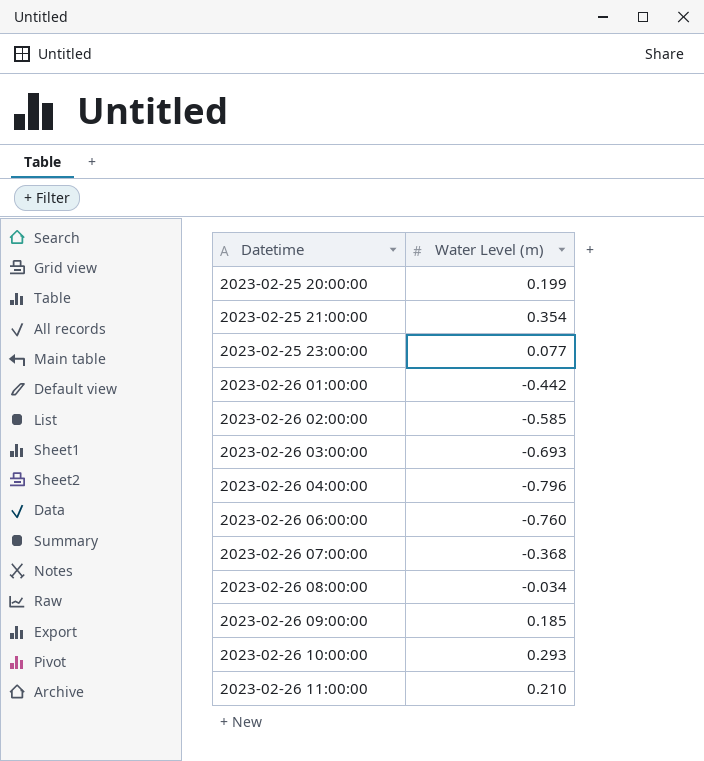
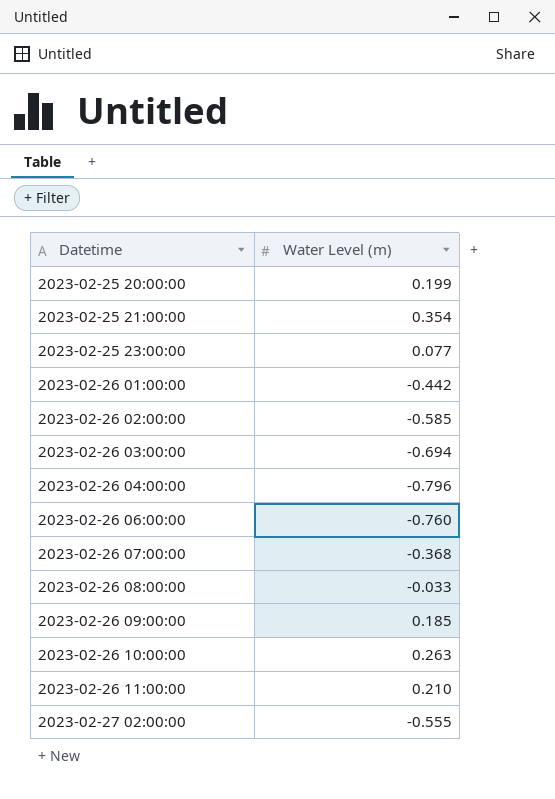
2023-02-26 03:00:00 | Water Level (m): -0.693 -> -0.694
2023-02-26 08:00:00 | Water Level (m): -0.034 -> -0.033
2023-02-26 10:00:00 | Water Level (m): 0.293 -> 0.263
row 2023-02-27 02:00:00: none -> -0.555

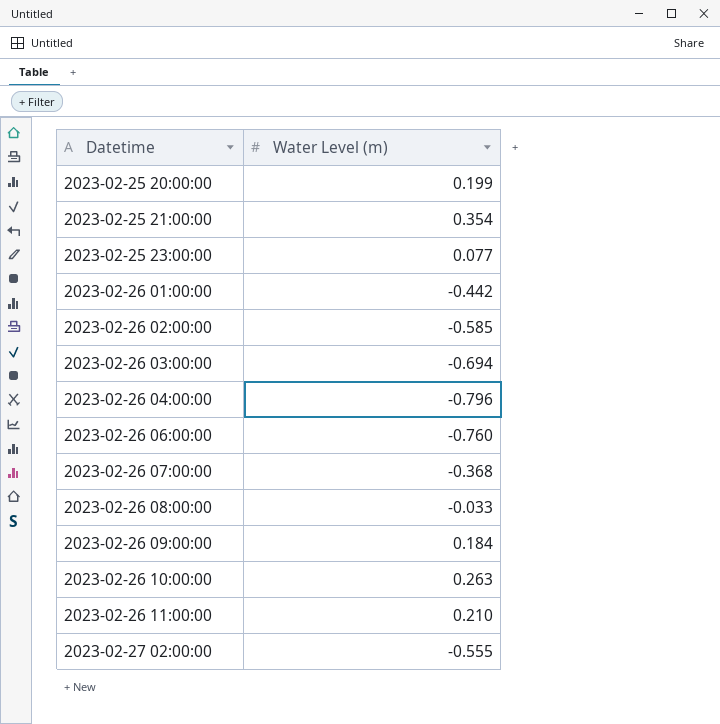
2023-02-26 09:00:00 | Water Level (m): 0.185 -> 0.184

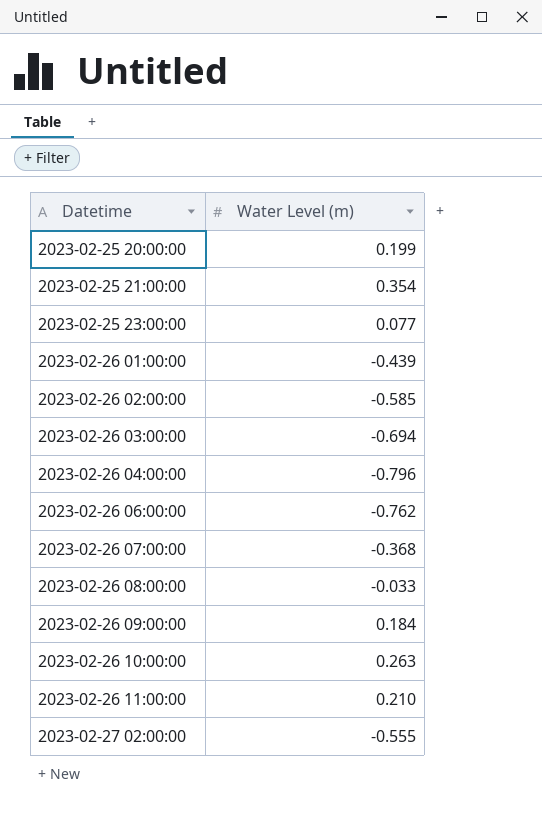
2023-02-26 01:00:00 | Water Level (m): -0.442 -> -0.439
2023-02-26 06:00:00 | Water Level (m): -0.760 -> -0.762

